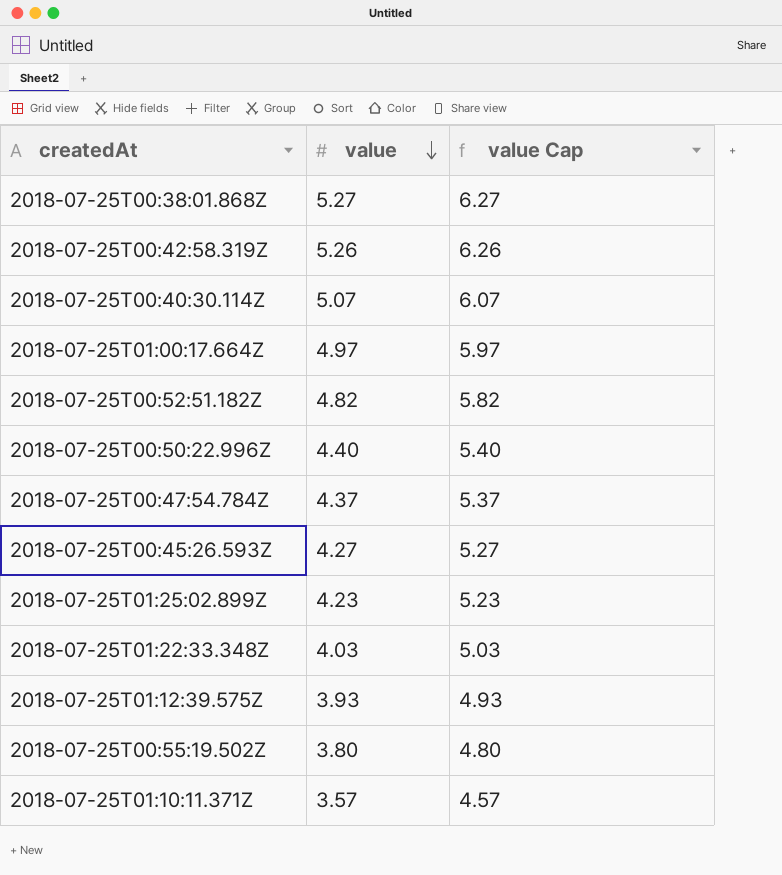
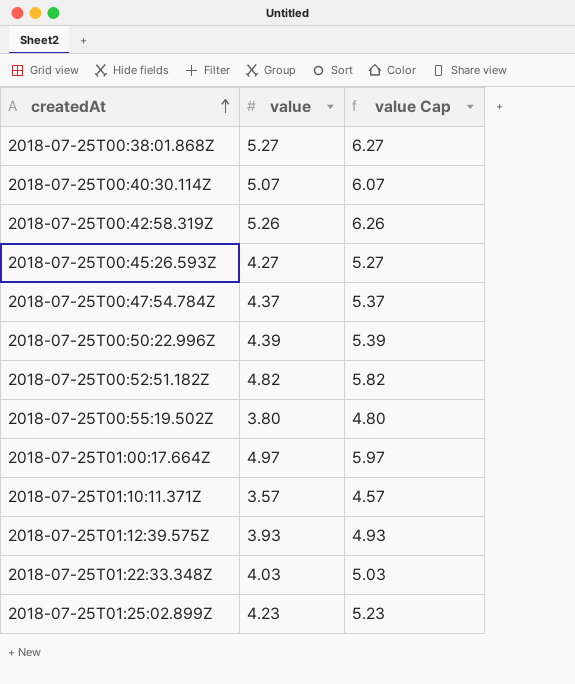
row order: value descending -> createdAt ascending
2018-07-25T00:50:22.996Z | value: 4.40 -> 4.39
2018-07-25T00:50:22.996Z | value Cap: 5.40 -> 5.39

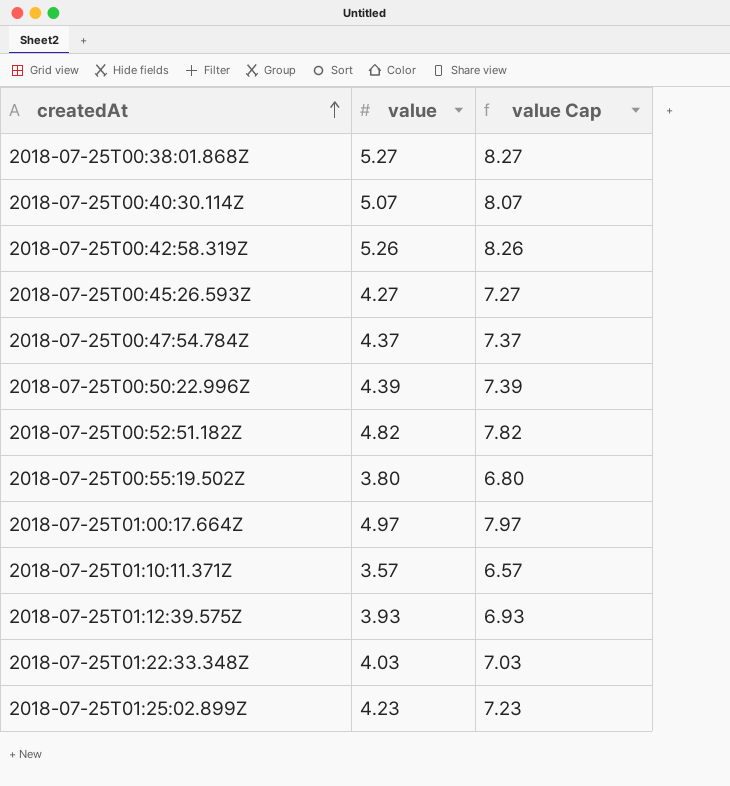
column value Cap | formula: [value] + 1 -> [value] + 3

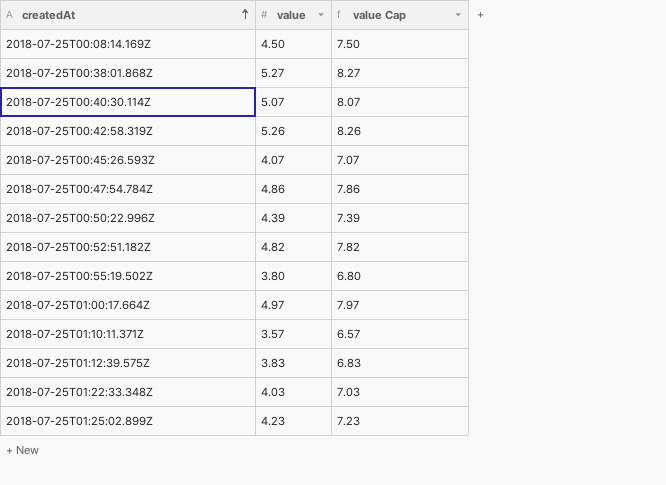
row 2018-07-25T00:08:14.169Z: none -> 4.50 | 7.50
2018-07-25T00:45:26.593Z | value: 4.27 -> 4.07
2018-07-25T00:45:26.593Z | value Cap: 7.27 -> 7.07
2018-07-25T00:47:54.784Z | value: 4.37 -> 4.86
2018-07-25T00:47:54.784Z | value Cap: 7.37 -> 7.86
2018-07-25T01:12:39.575Z | value: 3.93 -> 3.83
2018-07-25T01:12:39.575Z | value Cap: 6.93 -> 6.83

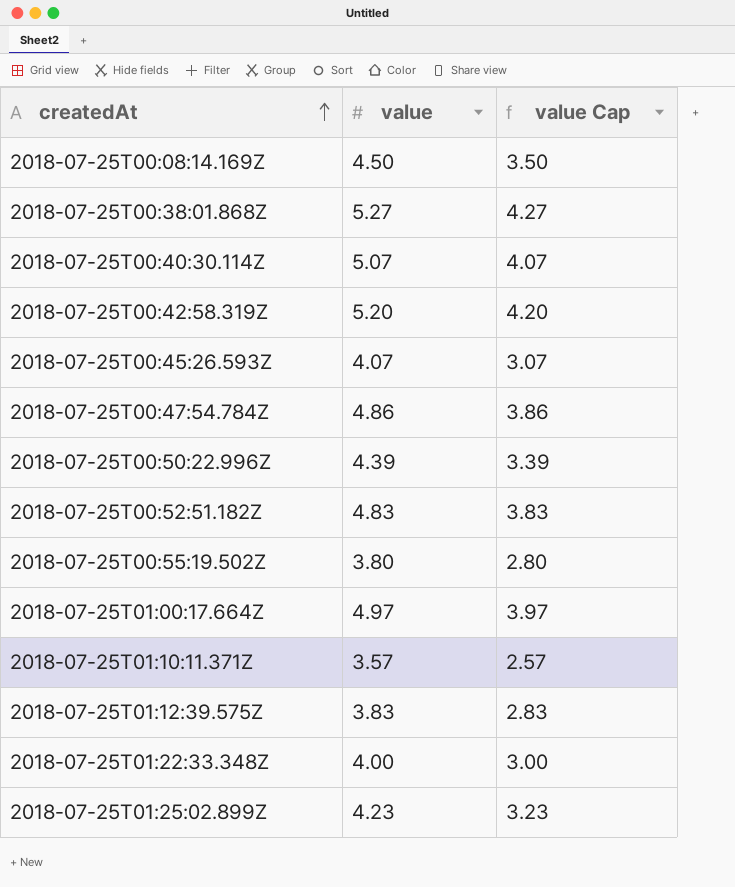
column value Cap | formula: [value] + 3 -> [value] - 1
2018-07-25T00:42:58.319Z | value: 5.26 -> 5.20
2018-07-25T00:52:51.182Z | value: 4.82 -> 4.83
2018-07-25T01:22:33.348Z | value: 4.03 -> 4.00

